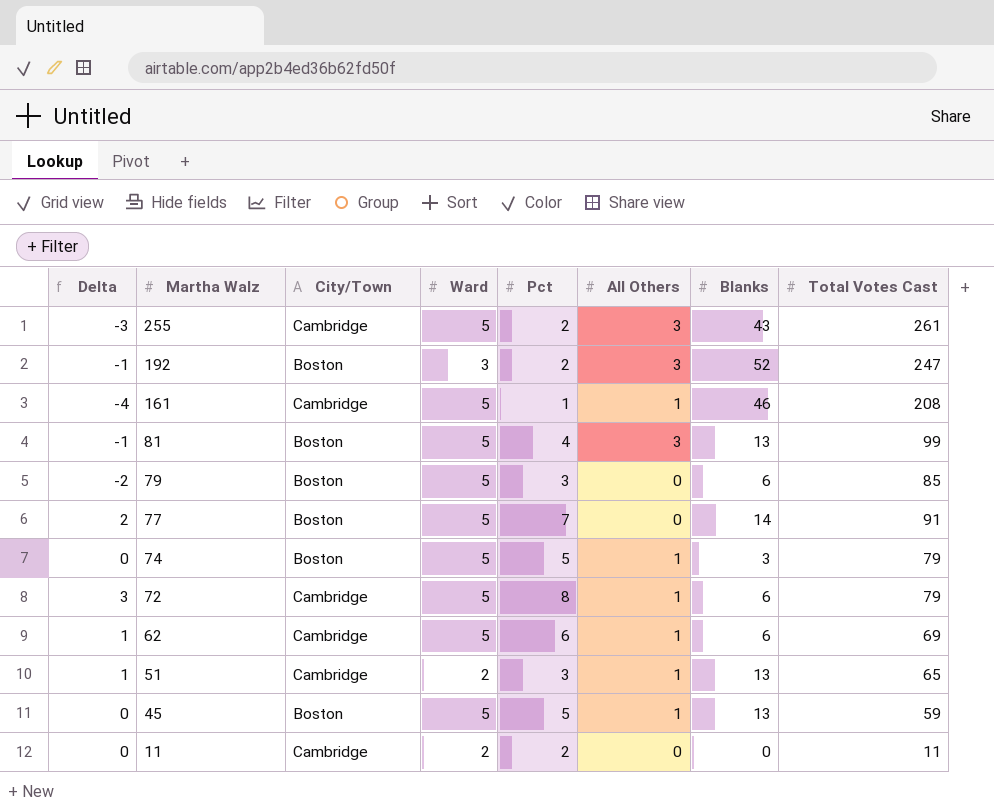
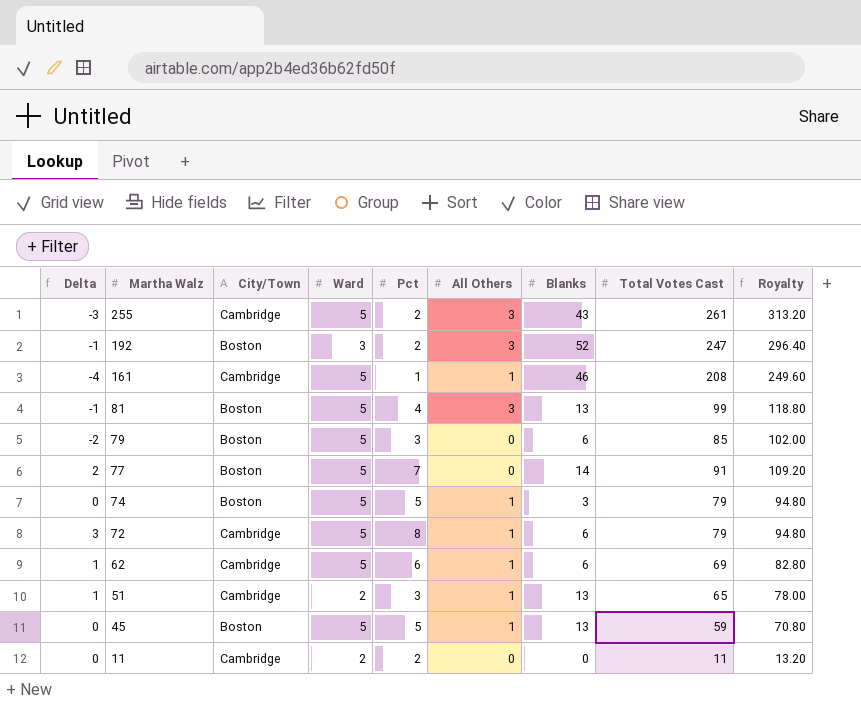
column Royalty | formula: none -> [Total Votes Cast] * 1.2

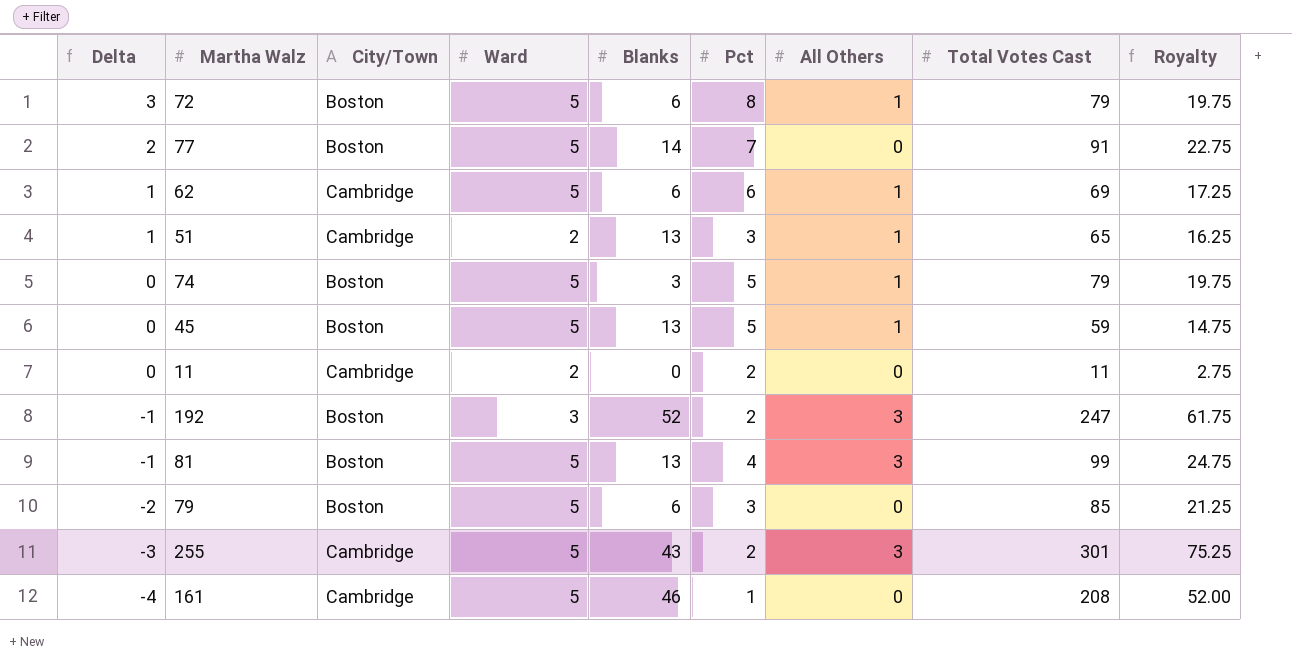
row order: Martha Walz descending -> Delta descending
column Blanks | position: 7 -> 5
column Royalty | formula: [Total Votes Cast] * 1.2 -> [Total Votes Cast] * 0.25
72 | City/Town: Cambridge -> Boston
255 | Total Votes Cast: 261 -> 301
161 | All Others: 1 -> 0

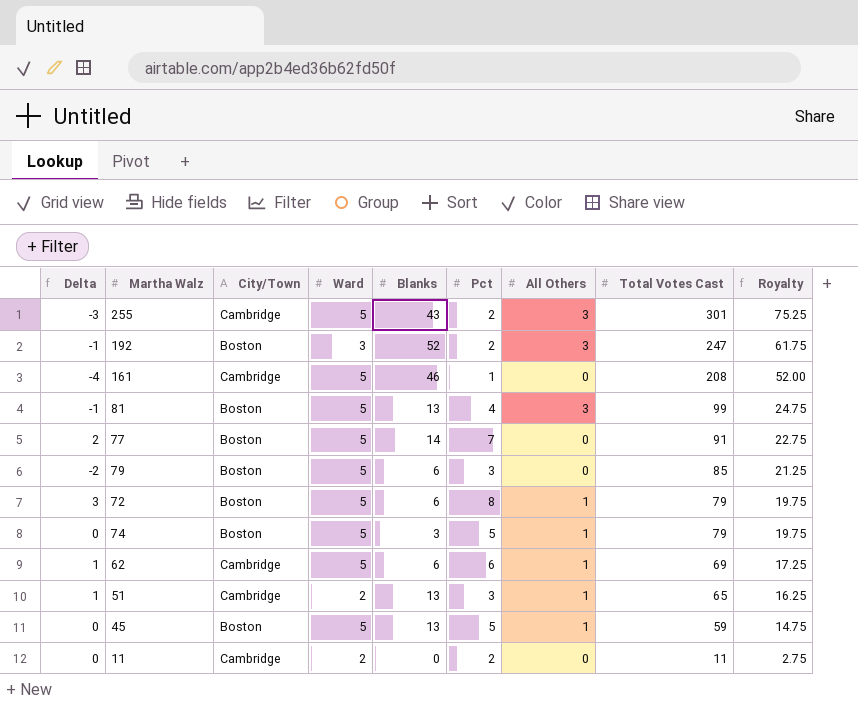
row order: Delta descending -> Total Votes Cast descending

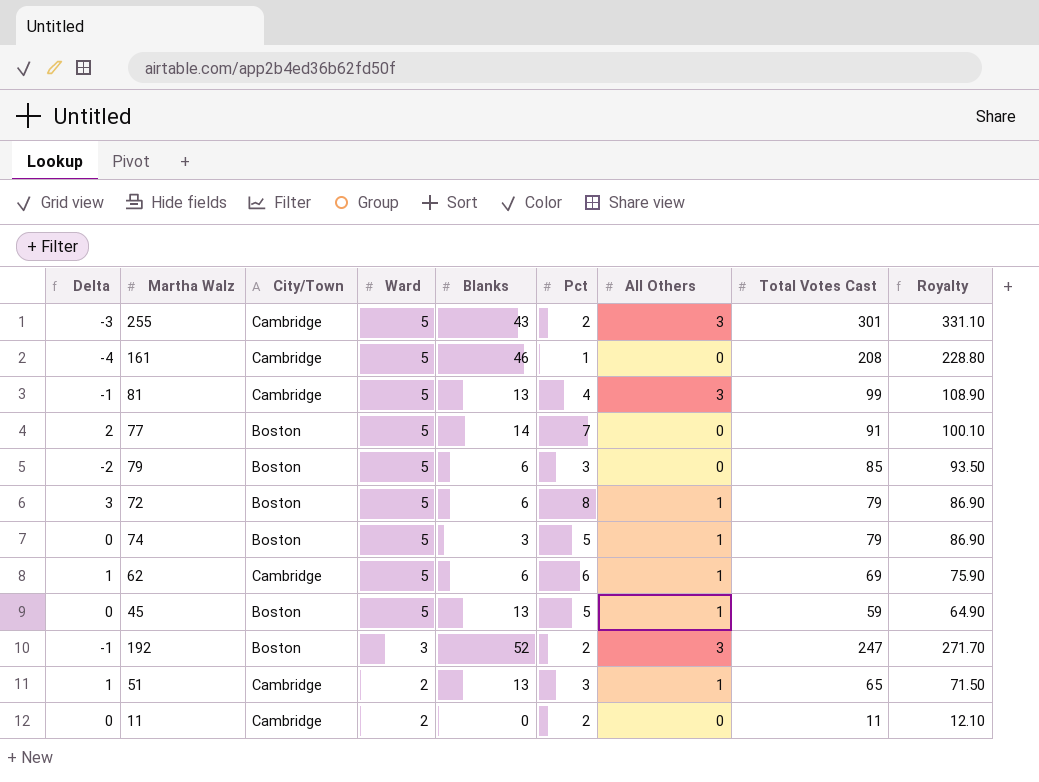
row order: Total Votes Cast descending -> Ward descending
column Royalty | formula: [Total Votes Cast] * 0.25 -> [Total Votes Cast] * 1.1
81 | City/Town: Boston -> Cambridge

